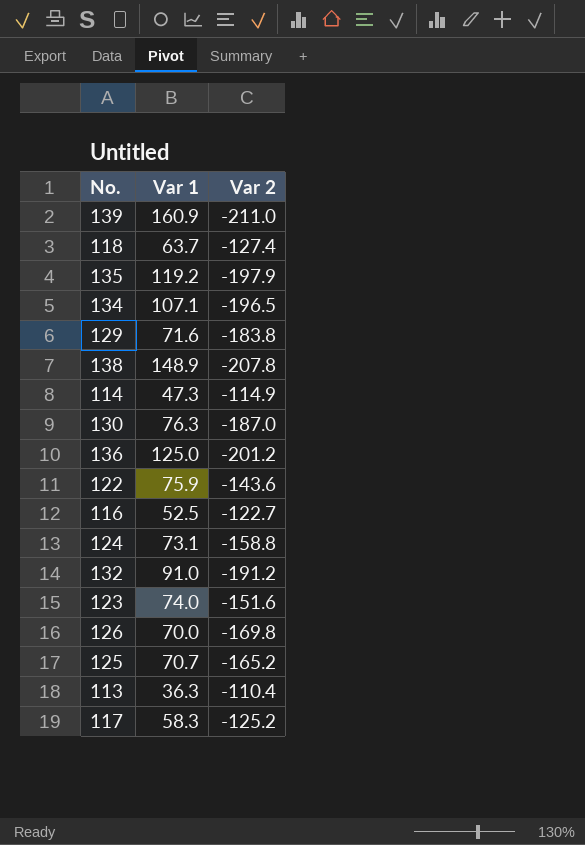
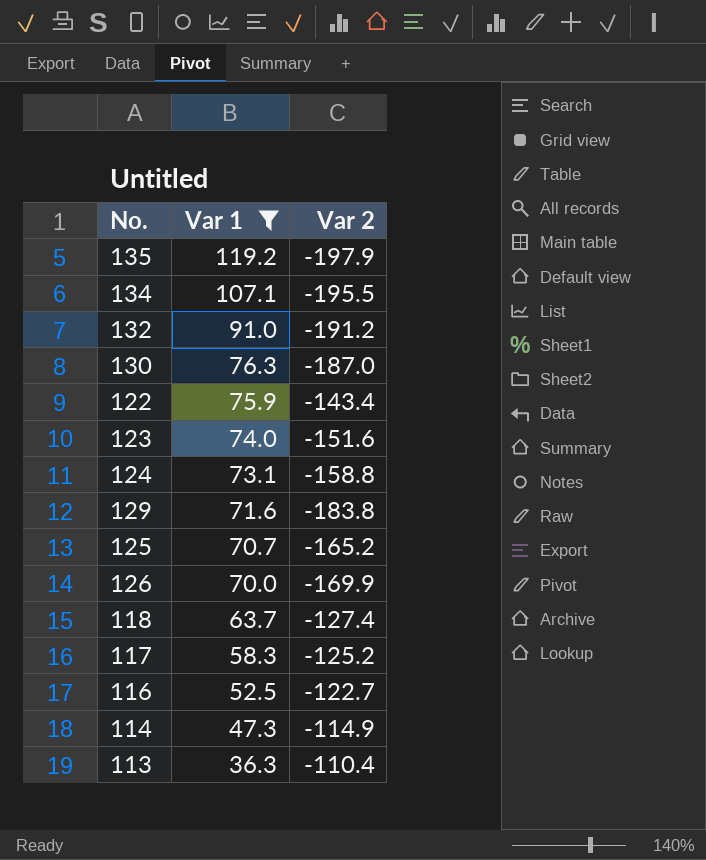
filter: none -> Var 1 <= 119.2
row order: none -> Var 1 descending
134 | Var 2: -196.5 -> -195.5
122 | Var 2: -143.6 -> -143.4
126 | Var 2: -169.8 -> -169.9

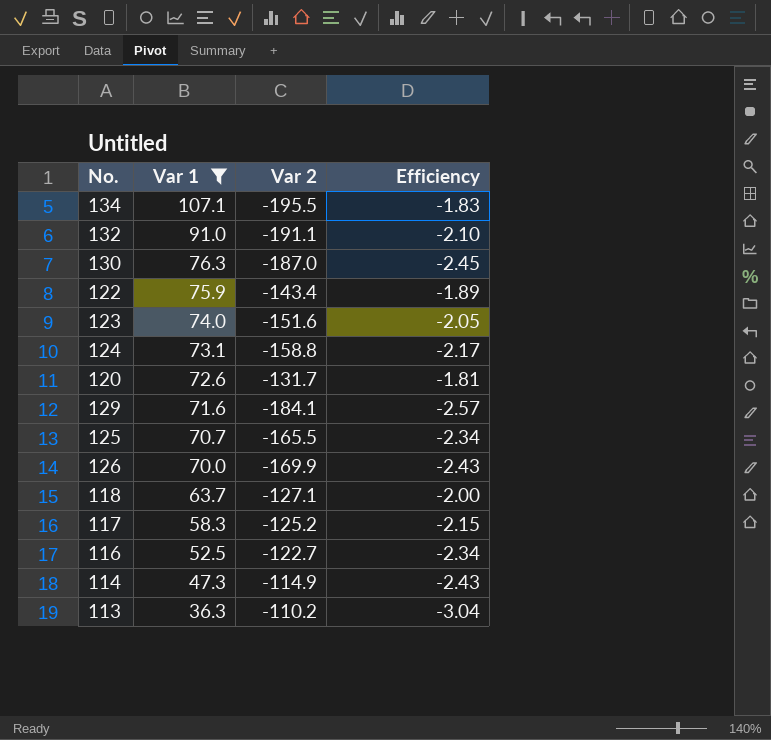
column Efficiency | formula: none -> [Var 2] / [Var 1]
row 135: 119.2 | -197.9 -> none
132 | Var 2: -191.2 -> -191.1
row 120: none -> 72.6 | -131.7 | -1.81
129 | Var 2: -183.8 -> -184.1
125 | Var 2: -165.2 -> -165.5
118 | Var 2: -127.4 -> -127.1
113 | Var 2: -110.4 -> -110.2

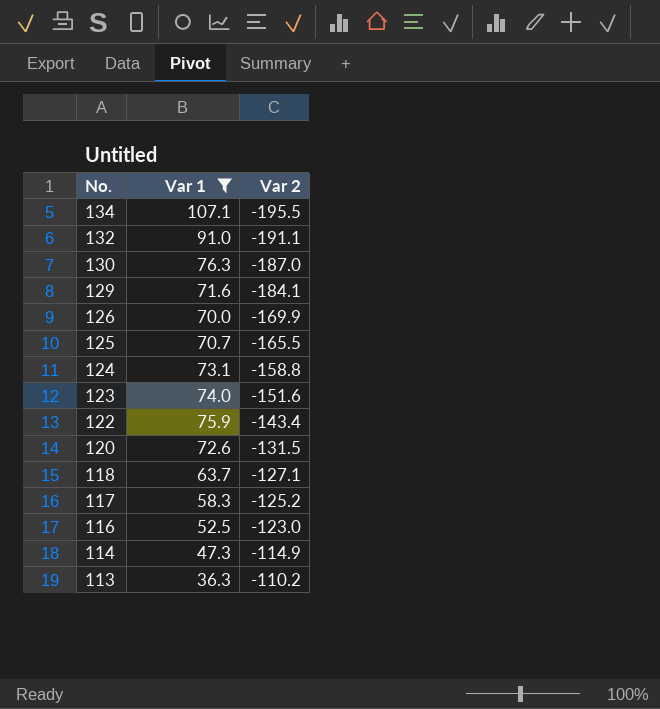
row order: Var 1 descending -> No. descending
column Efficiency | formula: [Var 2] / [Var 1] -> none
120 | Var 2: -131.7 -> -131.5
116 | Var 2: -122.7 -> -123.0

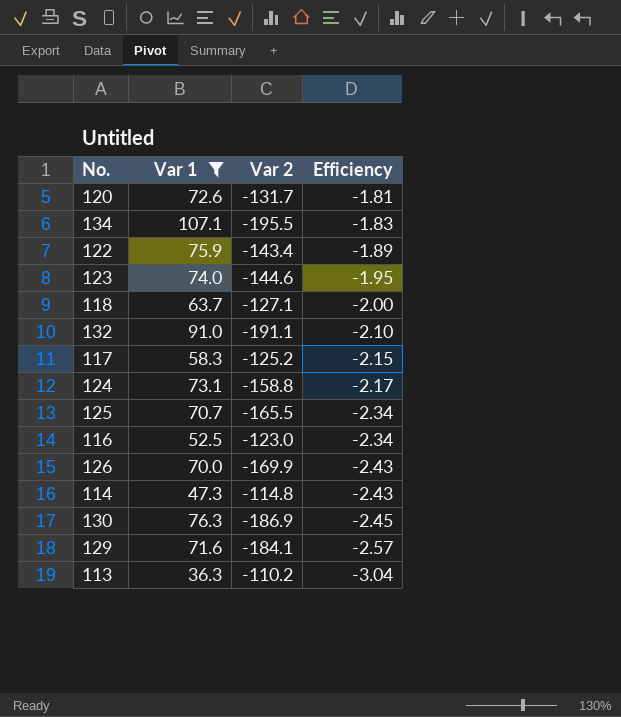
row order: No. descending -> Efficiency descending
column Efficiency | formula: none -> [Var 2] / [Var 1]
120 | Var 2: -131.5 -> -131.7
123 | Var 2: -151.6 -> -144.6
114 | Var 2: -114.9 -> -114.8
130 | Var 2: -187.0 -> -186.9

